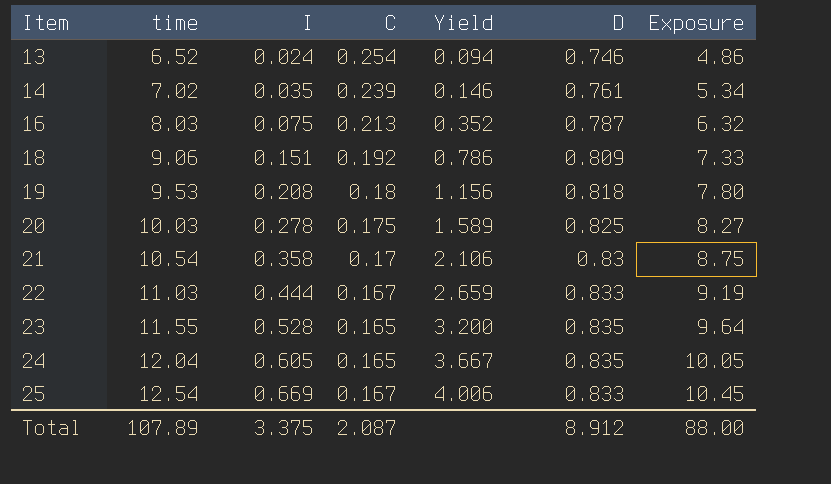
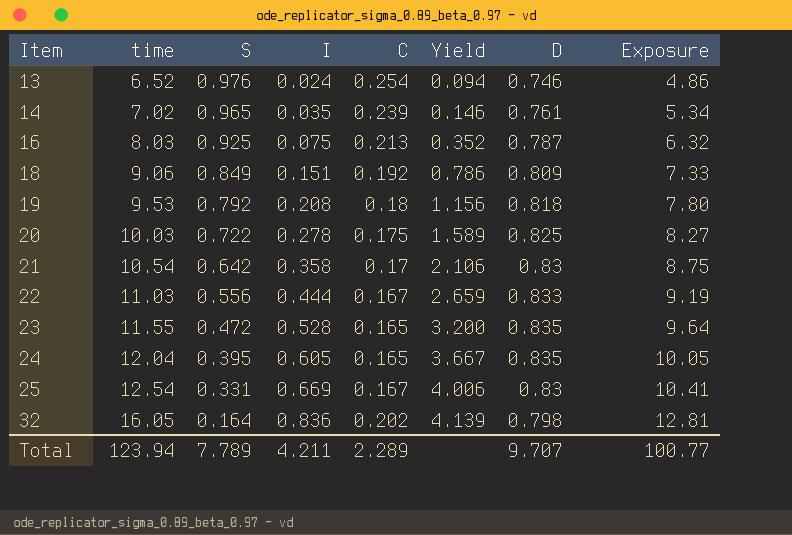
column S | position: none -> 3
25 | D: 0.833 -> 0.83
25 | Exposure: 10.45 -> 10.41
row 32: none -> 16.05 | 0.164 | 0.836 | 0.202 | 4.139 | 0.798 | 12.81
Total | time: 107.89 -> 123.94
Total | I: 3.375 -> 4.211
Total | C: 2.087 -> 2.289
Total | D: 8.912 -> 9.707
Total | Exposure: 88.00 -> 100.77

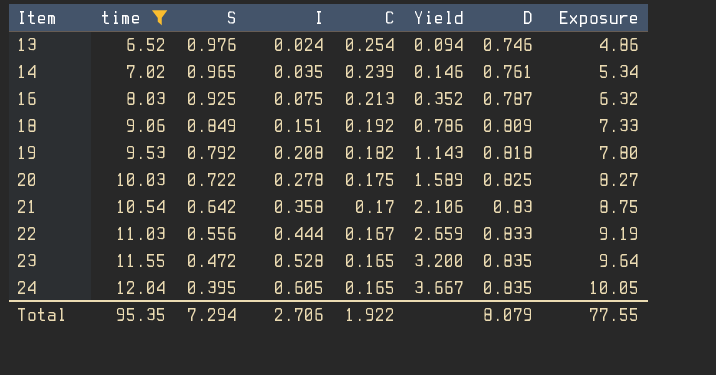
filter: none -> time <= 12.04
19 | C: 0.18 -> 0.182
19 | Yield: 1.156 -> 1.143
Total | time: 123.94 -> 95.35
Total | S: 7.789 -> 7.294
Total | I: 4.211 -> 2.706
Total | C: 2.289 -> 1.922
Total | D: 9.707 -> 8.079
Total | Exposure: 100.77 -> 77.55

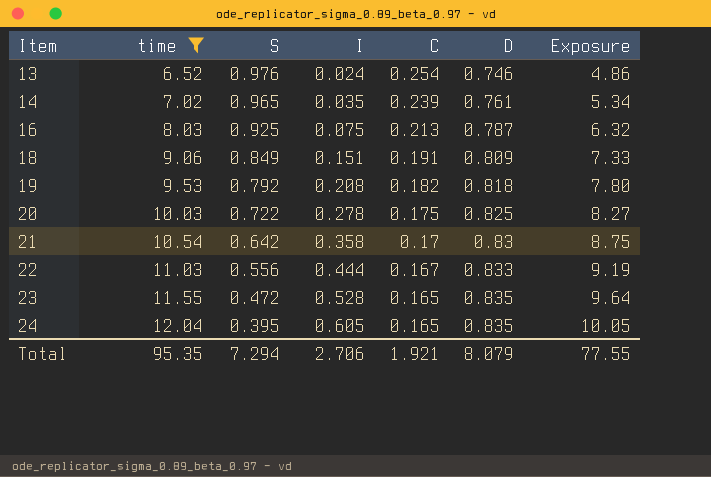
column Yield | formula: [I] / [C] -> none
18 | C: 0.192 -> 0.191
Total | C: 1.922 -> 1.921

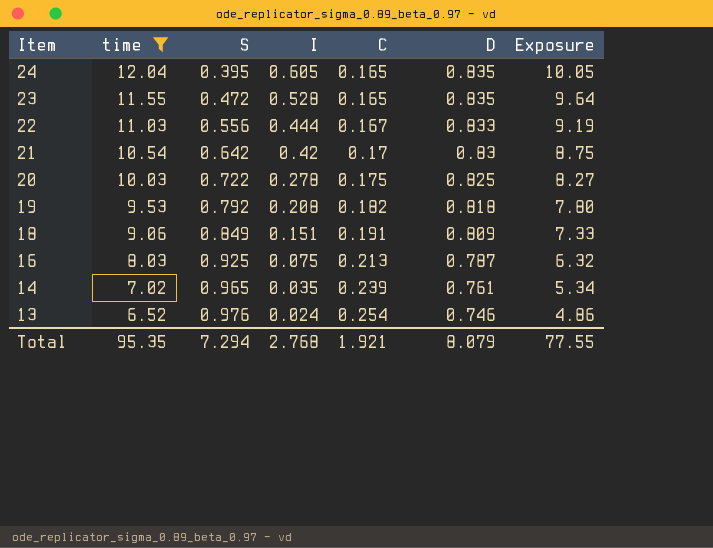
row order: Item ascending -> Item descending
21 | I: 0.358 -> 0.42
Total | I: 2.706 -> 2.768

